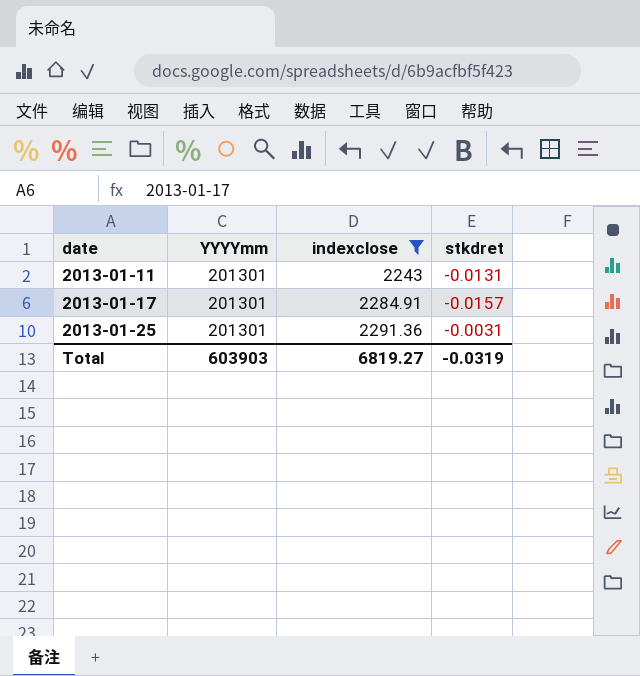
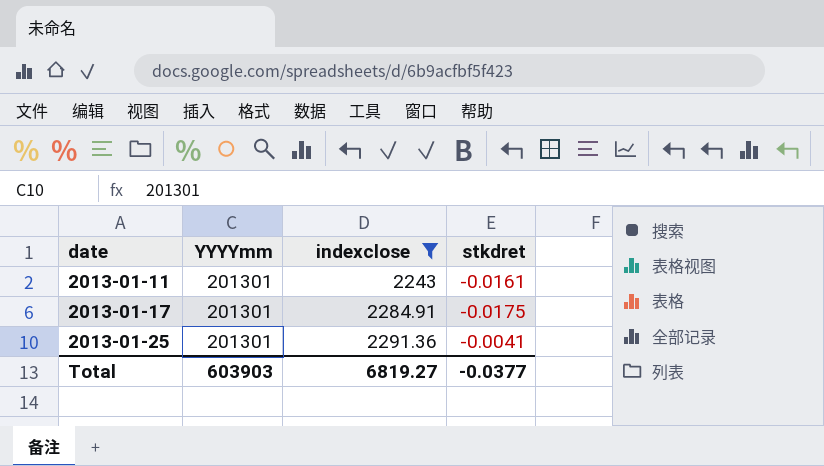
2013-01-11 | stkdret: -0.0131 -> -0.0161
2013-01-17 | stkdret: -0.0157 -> -0.0175
2013-01-25 | stkdret: -0.0031 -> -0.0041
Total | stkdret: -0.0319 -> -0.0377

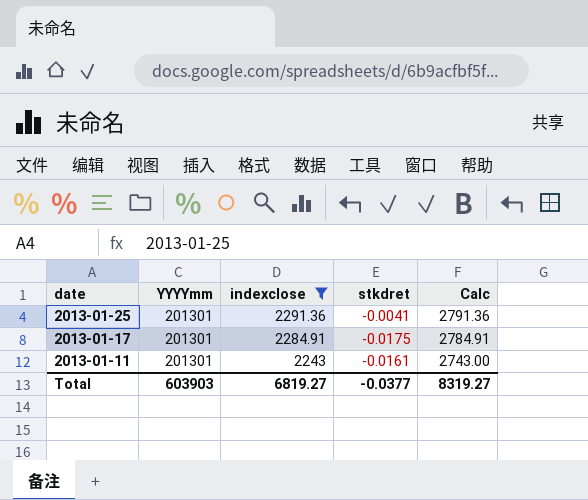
row order: date ascending -> date descending
column Calc | formula: none -> [indexclose] + 500

